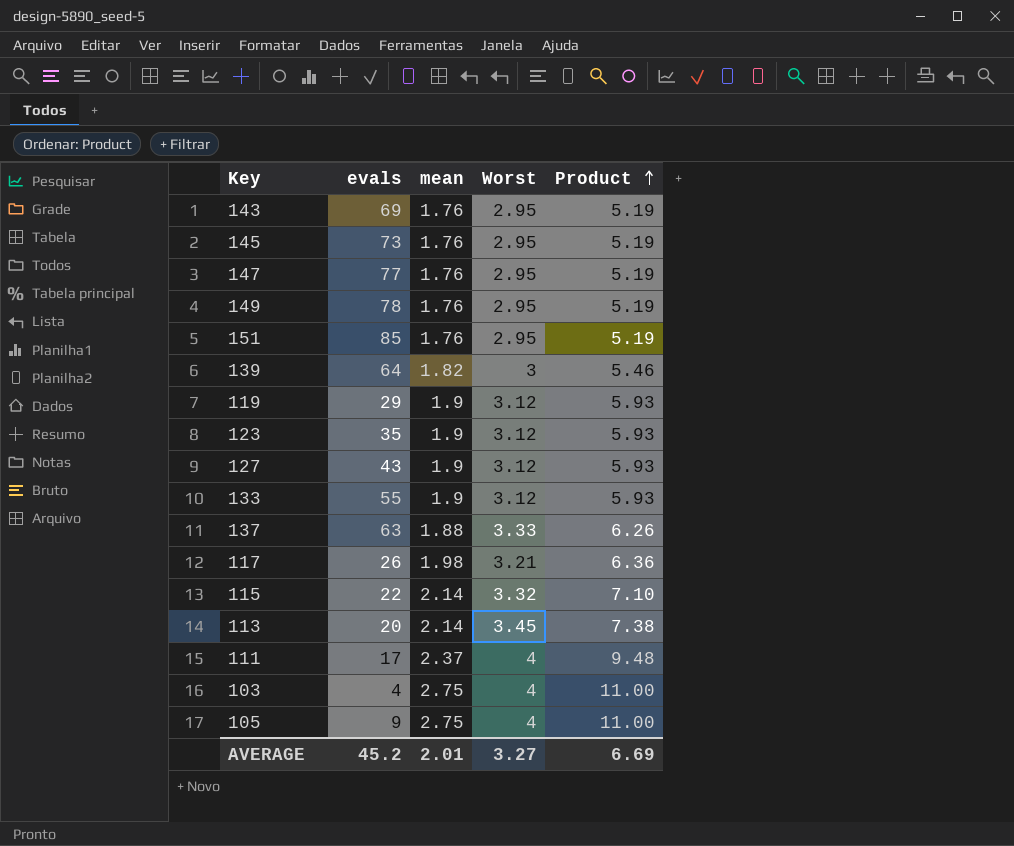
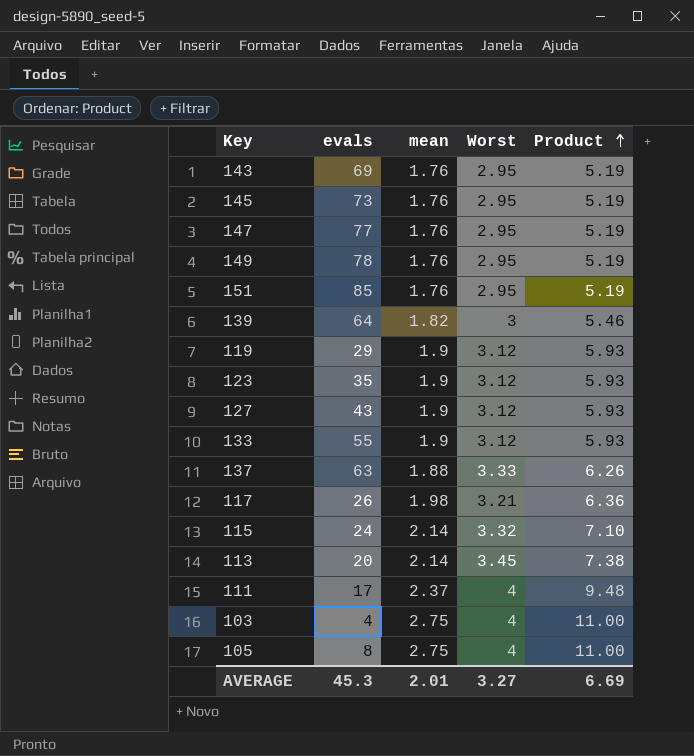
115 | evals: 22 -> 24
105 | evals: 9 -> 8
AVERAGE | evals: 45.2 -> 45.3

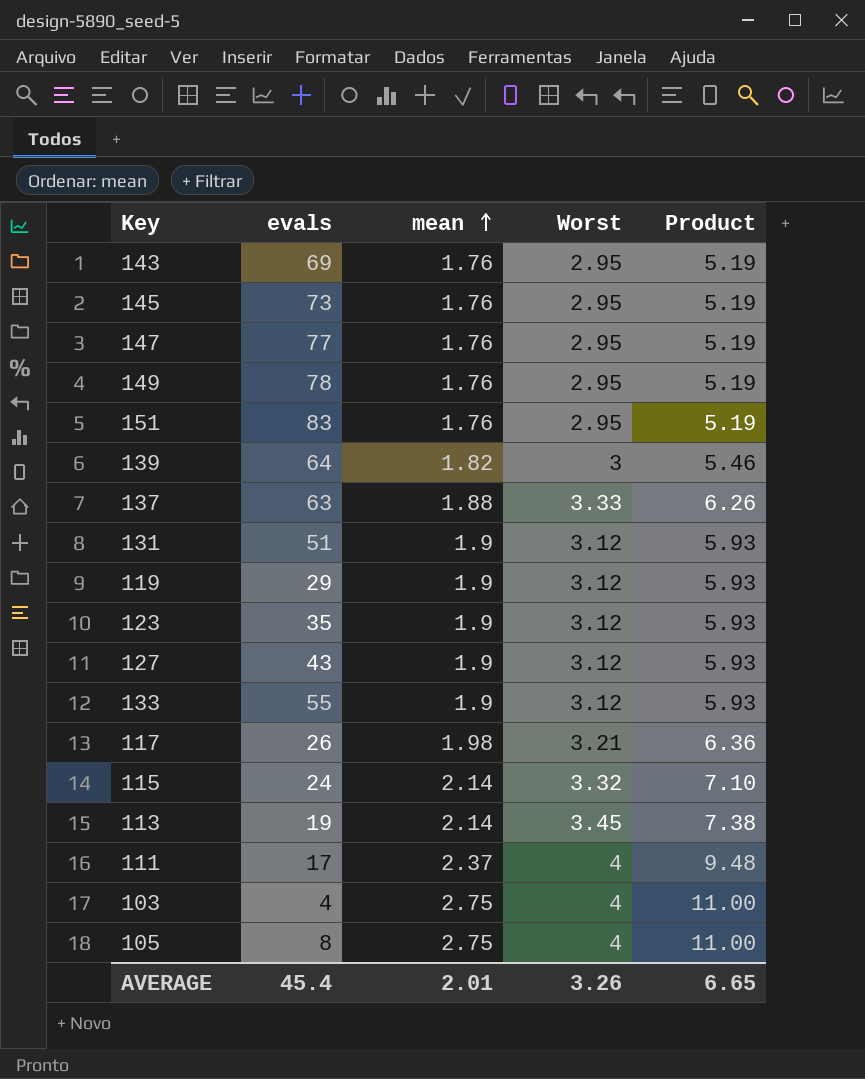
row order: Product ascending -> mean ascending
151 | evals: 85 -> 83
row 131: none -> 51 | 1.9 | 3.12 | 5.93
113 | evals: 20 -> 19
AVERAGE | evals: 45.3 -> 45.4
AVERAGE | Worst: 3.27 -> 3.26
AVERAGE | Product: 6.69 -> 6.65

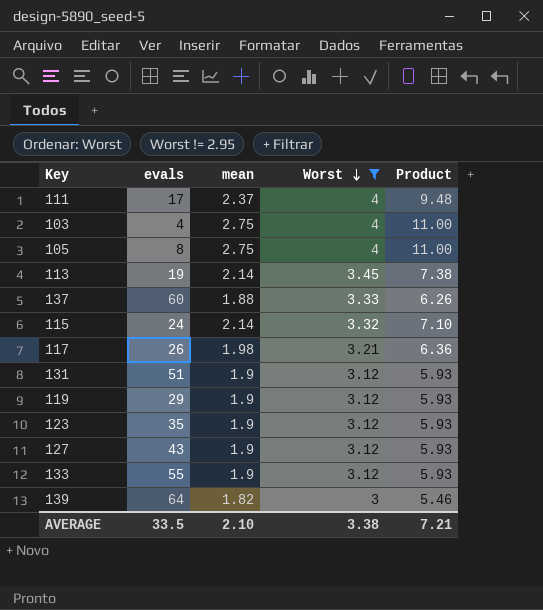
filter: none -> Worst != 2.95
row order: mean ascending -> Worst descending
137 | evals: 63 -> 60
AVERAGE | evals: 45.4 -> 33.5
AVERAGE | mean: 2.01 -> 2.10
AVERAGE | Worst: 3.26 -> 3.38
AVERAGE | Product: 6.65 -> 7.21

